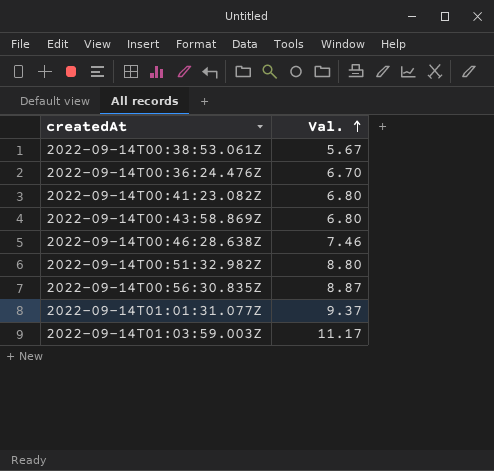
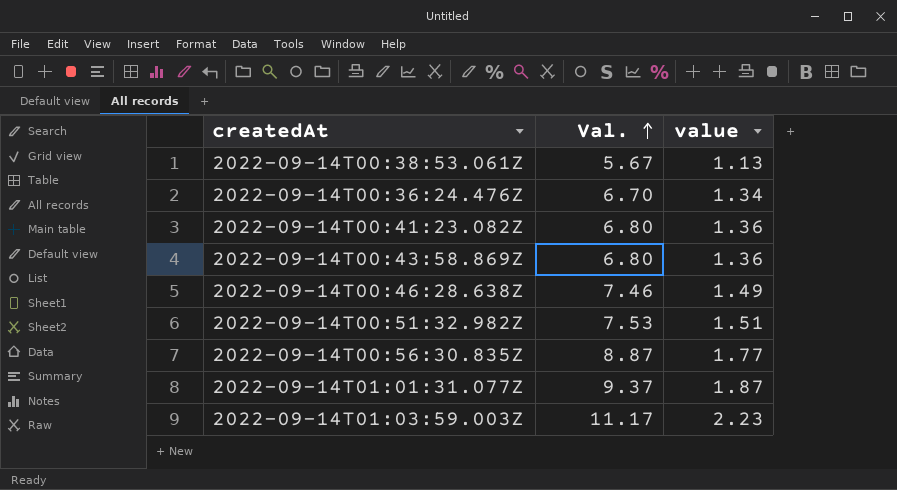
column value | formula: none -> [Val.] * 0.2
2022-09-14T00:51:32.982Z | Val.: 8.80 -> 7.53

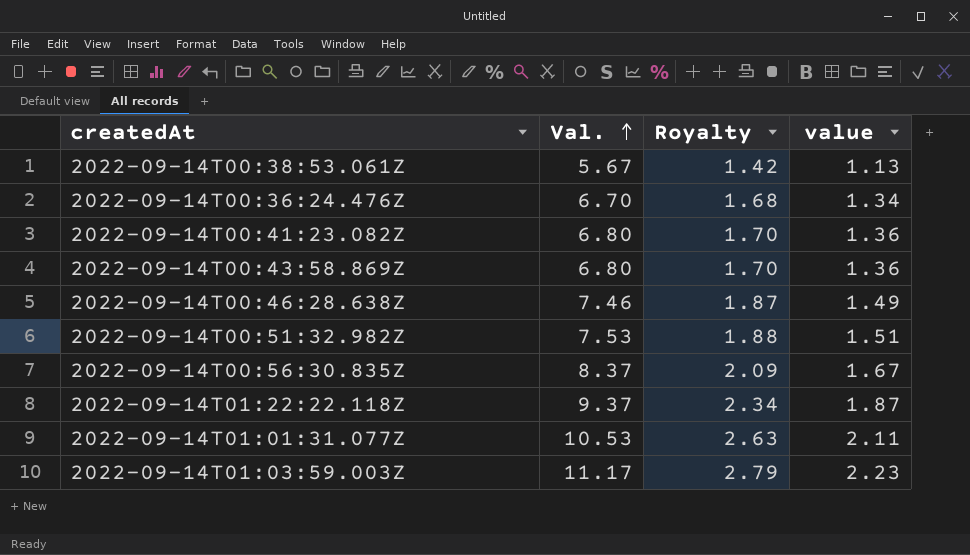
column Royalty | formula: none -> [Val.] * 0.25
2022-09-14T00:56:30.835Z | Val.: 8.87 -> 8.37
2022-09-14T00:56:30.835Z | value: 1.77 -> 1.67
row 2022-09-14T01:22:22.118Z: none -> 9.37 | 2.34 | 1.87
2022-09-14T01:01:31.077Z | Val.: 9.37 -> 10.53
2022-09-14T01:01:31.077Z | value: 1.87 -> 2.11

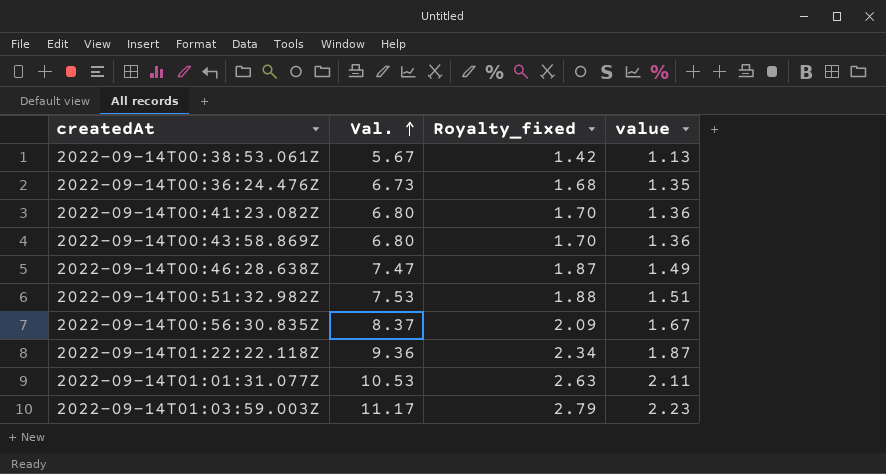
column name: Royalty -> Royalty_fixed
2022-09-14T00:36:24.476Z | Val.: 6.70 -> 6.73
2022-09-14T00:36:24.476Z | value: 1.34 -> 1.35
2022-09-14T00:46:28.638Z | Val.: 7.46 -> 7.47
2022-09-14T01:22:22.118Z | Val.: 9.37 -> 9.36

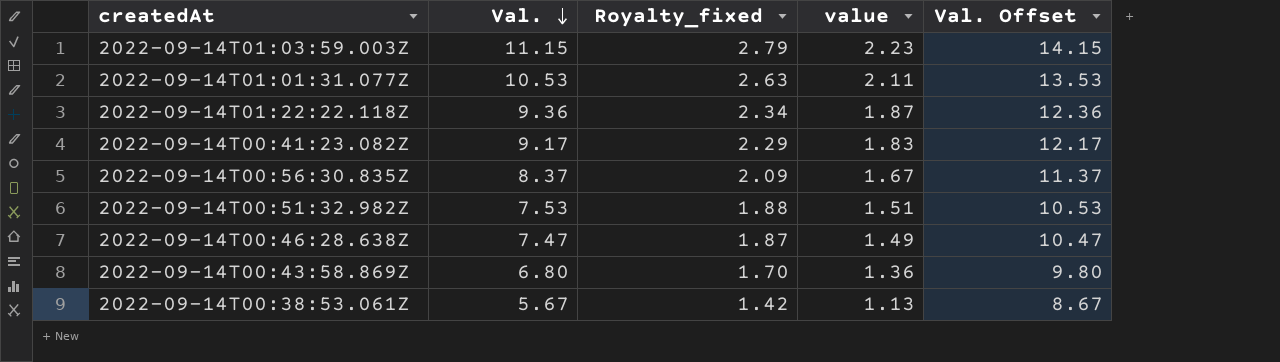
row order: Val. ascending -> Val. descending
column Val. Offset | formula: none -> [Val.] + 3
row 2022-09-14T00:36:24.476Z: 6.73 | 1.68 | 1.35 -> none
2022-09-14T01:03:59.003Z | Val.: 11.17 -> 11.15
2022-09-14T00:41:23.082Z | Val.: 6.80 -> 9.17
2022-09-14T00:41:23.082Z | Royalty_fixed: 1.70 -> 2.29
2022-09-14T00:41:23.082Z | value: 1.36 -> 1.83

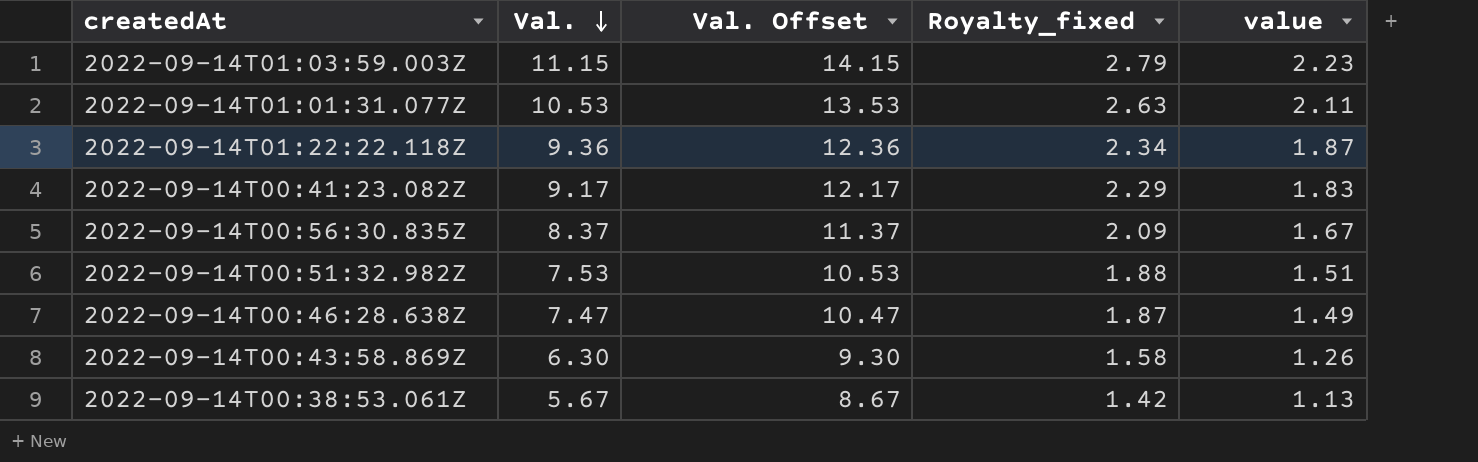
column Val. Offset | position: 5 -> 3
2022-09-14T00:43:58.869Z | Val.: 6.80 -> 6.30
2022-09-14T00:43:58.869Z | Val. Offset: 9.80 -> 9.30
2022-09-14T00:43:58.869Z | Royalty_fixed: 1.70 -> 1.58
2022-09-14T00:43:58.869Z | value: 1.36 -> 1.26

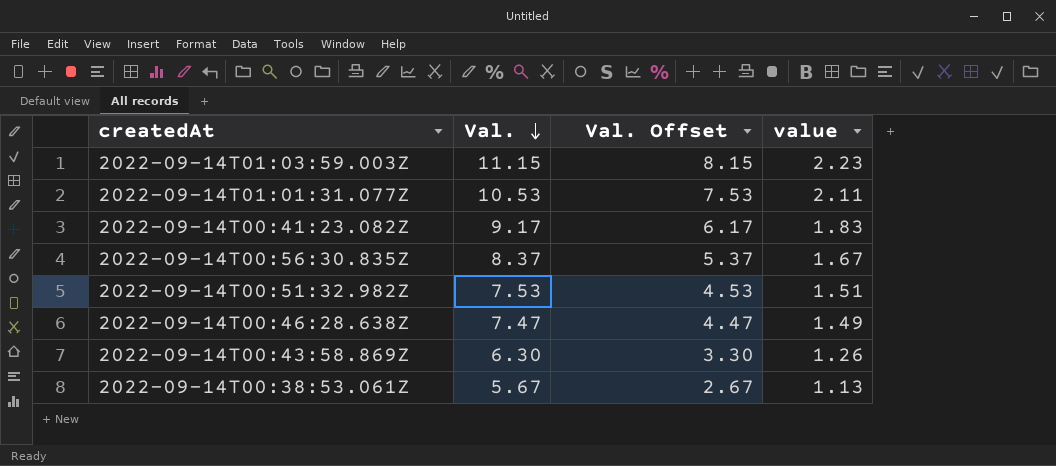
column Royalty_fixed | formula: [Val.] * 0.25 -> none
column Val. Offset | formula: [Val.] + 3 -> [Val.] - 3
row 2022-09-14T01:22:22.118Z: 9.36 | 12.36 | 2.34 | 1.87 -> none

